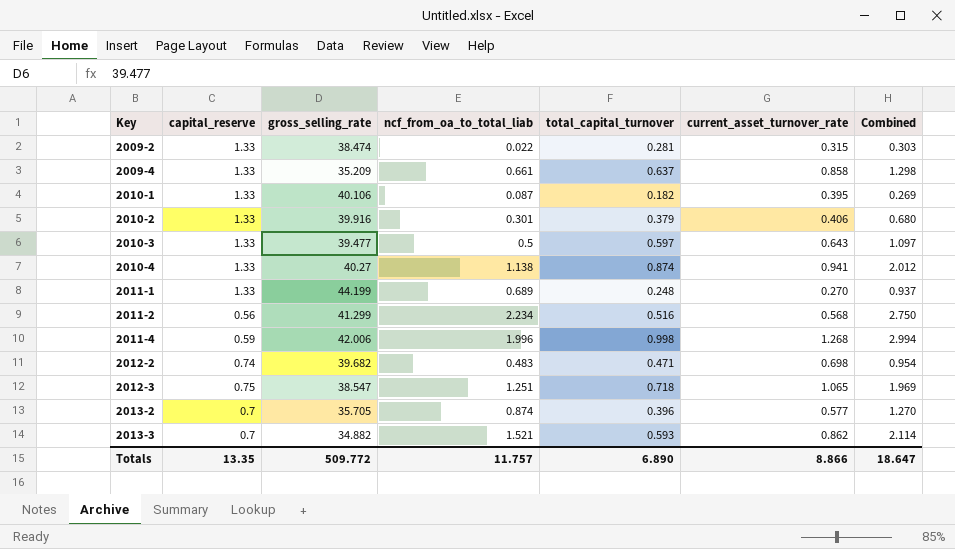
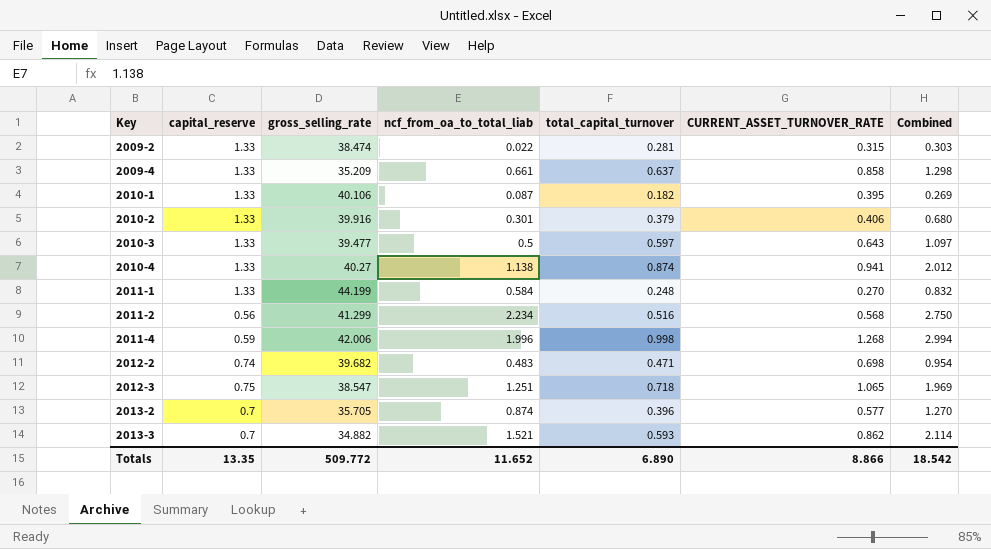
column name: current_asset_turnover_rate -> CURRENT_ASSET_TURNOVER_RATE
2011-1 | ncf_from_oa_to_total_liab: 0.689 -> 0.584
2011-1 | Combined: 0.937 -> 0.832
Totals | ncf_from_oa_to_total_liab: 11.757 -> 11.652
Totals | Combined: 18.647 -> 18.542

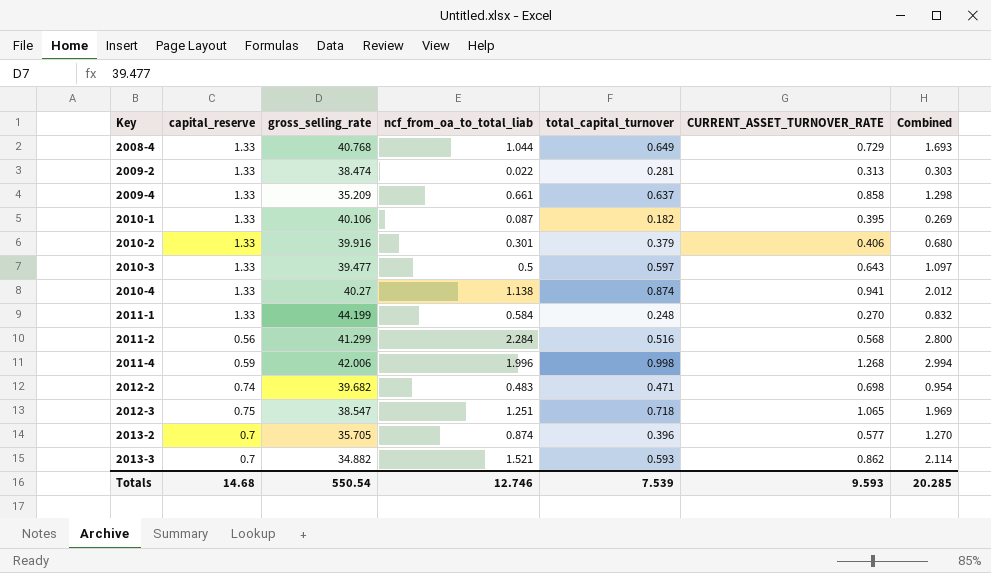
row 2008-4: none -> 1.33 | 40.768 | 1.044 | 0.649 | 0.729 | 1.693
2009-2 | CURRENT_ASSET_TURNOVER_RATE: 0.315 -> 0.313
2011-2 | ncf_from_oa_to_total_liab: 2.234 -> 2.284
2011-2 | Combined: 2.750 -> 2.800
Totals | capital_reserve: 13.35 -> 14.68
Totals | gross_selling_rate: 509.772 -> 550.54
Totals | ncf_from_oa_to_total_liab: 11.652 -> 12.746
Totals | total_capital_turnover: 6.890 -> 7.539
Totals | CURRENT_ASSET_TURNOVER_RATE: 8.866 -> 9.593
Totals | Combined: 18.542 -> 20.285

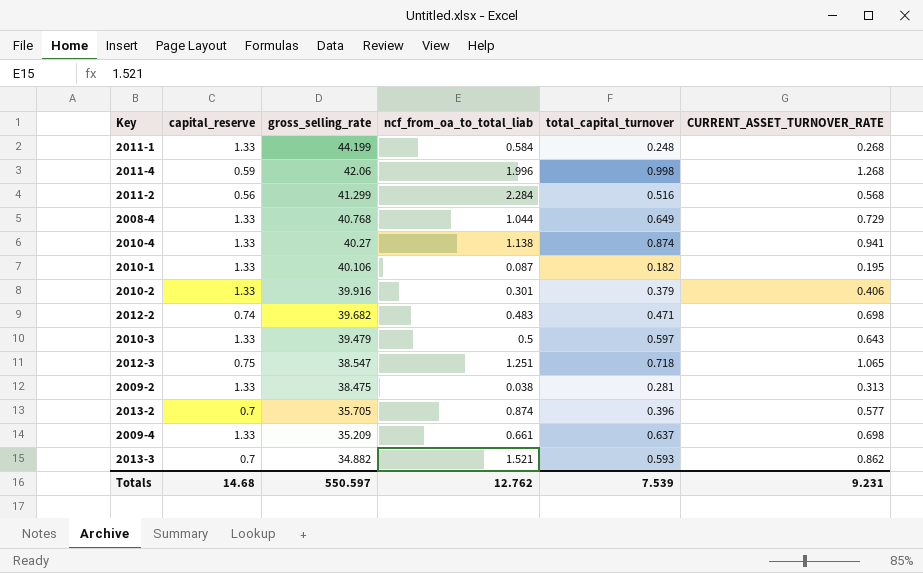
row order: Key ascending -> gross_selling_rate descending
column Combined | formula: [ncf_from_oa_to_total_liab] + [total_capital_turnover] -> none
2011-1 | CURRENT_ASSET_TURNOVER_RATE: 0.270 -> 0.268
2011-4 | gross_selling_rate: 42.006 -> 42.06
2010-1 | CURRENT_ASSET_TURNOVER_RATE: 0.395 -> 0.195
2010-3 | gross_selling_rate: 39.477 -> 39.479
2009-2 | gross_selling_rate: 38.474 -> 38.475
2009-2 | ncf_from_oa_to_total_liab: 0.022 -> 0.038
2009-4 | CURRENT_ASSET_TURNOVER_RATE: 0.858 -> 0.698
Totals | gross_selling_rate: 550.54 -> 550.597
Totals | ncf_from_oa_to_total_liab: 12.746 -> 12.762
Totals | CURRENT_ASSET_TURNOVER_RATE: 9.593 -> 9.231

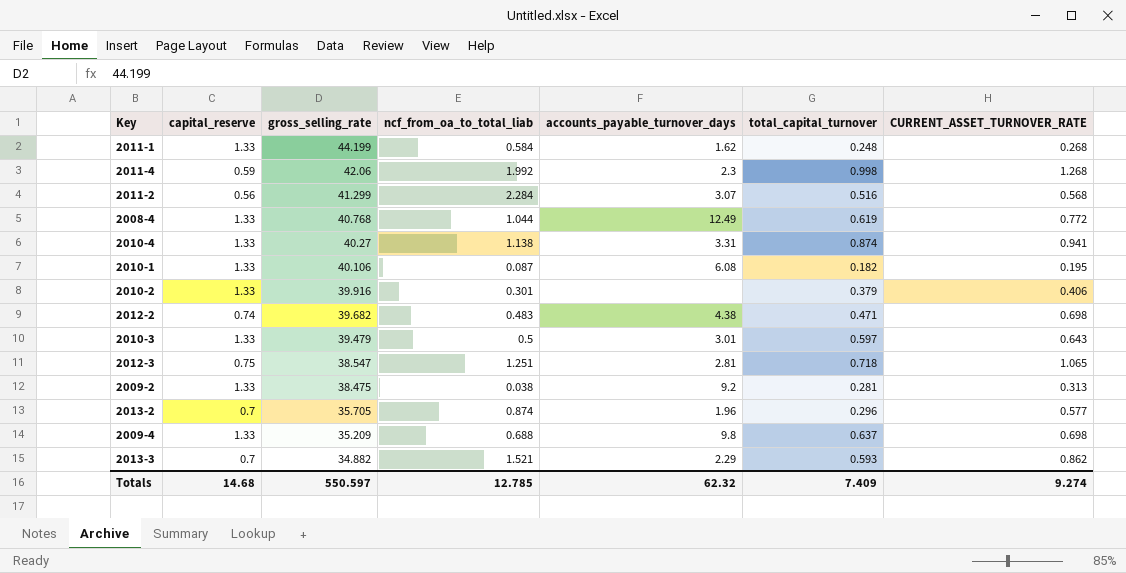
column accounts_payable_turnover_days | position: none -> 5
2011-4 | ncf_from_oa_to_total_liab: 1.996 -> 1.992
2008-4 | total_capital_turnover: 0.649 -> 0.619
2008-4 | CURRENT_ASSET_TURNOVER_RATE: 0.729 -> 0.772
2013-2 | total_capital_turnover: 0.396 -> 0.296
2009-4 | ncf_from_oa_to_total_liab: 0.661 -> 0.688
Totals | ncf_from_oa_to_total_liab: 12.762 -> 12.785
Totals | total_capital_turnover: 7.539 -> 7.409
Totals | CURRENT_ASSET_TURNOVER_RATE: 9.231 -> 9.274

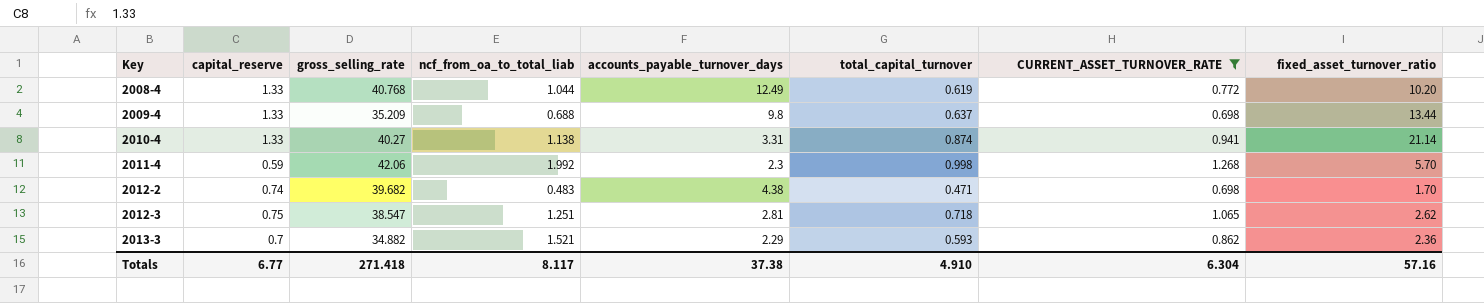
filter: none -> CURRENT_ASSET_TURNOVER_RATE >= 0.698
row order: gross_selling_rate descending -> Key ascending
column fixed_asset_turnover_ratio | position: none -> 8
Totals | capital_reserve: 14.68 -> 6.77
Totals | gross_selling_rate: 550.597 -> 271.418
Totals | ncf_from_oa_to_total_liab: 12.785 -> 8.117
Totals | accounts_payable_turnover_days: 62.32 -> 37.38
Totals | total_capital_turnover: 7.409 -> 4.910
Totals | CURRENT_ASSET_TURNOVER_RATE: 9.274 -> 6.304

